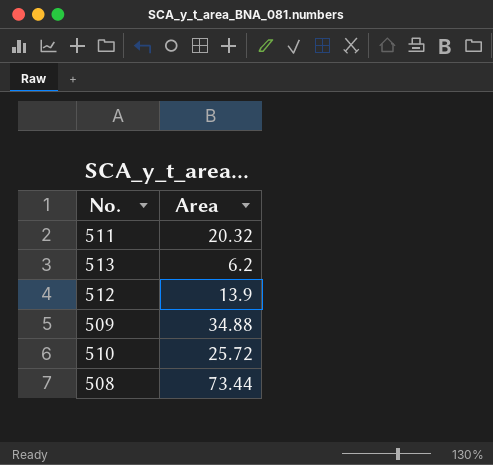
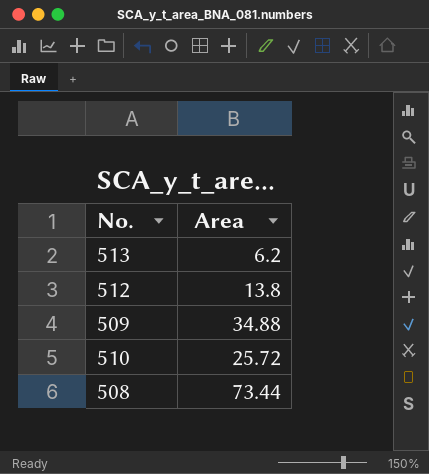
row 511: 20.32 -> none
512 | Area: 13.9 -> 13.8

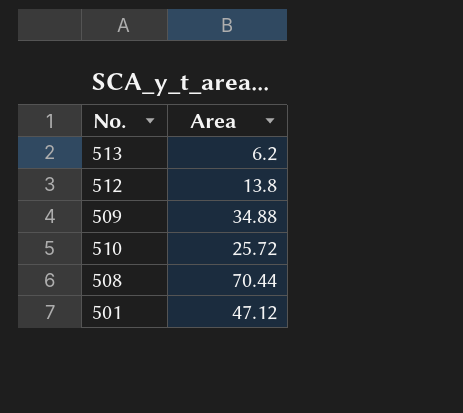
508 | Area: 73.44 -> 70.44
row 501: none -> 47.12

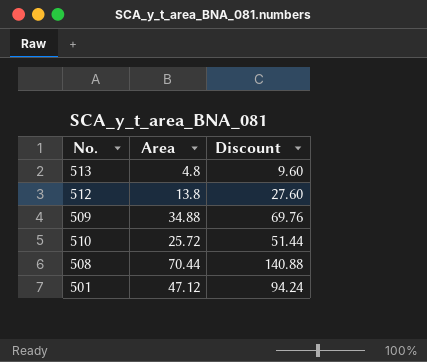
column Discount | formula: none -> [Area] * 2
513 | Area: 6.2 -> 4.8

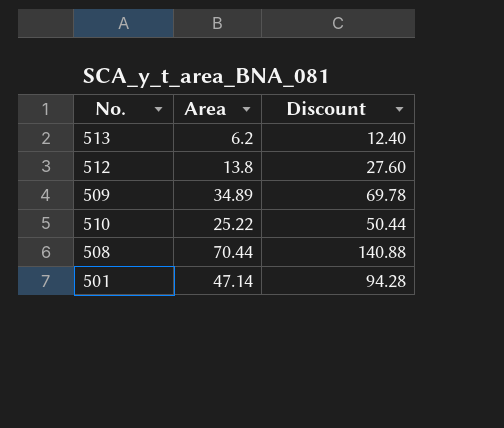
513 | Area: 4.8 -> 6.2
513 | Discount: 9.60 -> 12.40
509 | Area: 34.88 -> 34.89
509 | Discount: 69.76 -> 69.78
510 | Area: 25.72 -> 25.22
510 | Discount: 51.44 -> 50.44
501 | Area: 47.12 -> 47.14
501 | Discount: 94.24 -> 94.28

